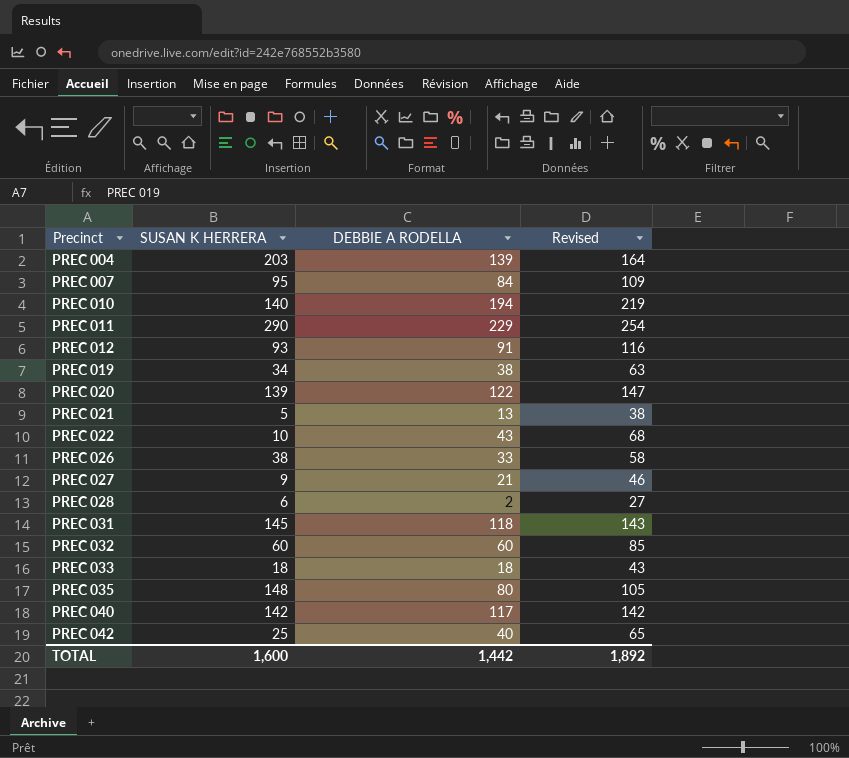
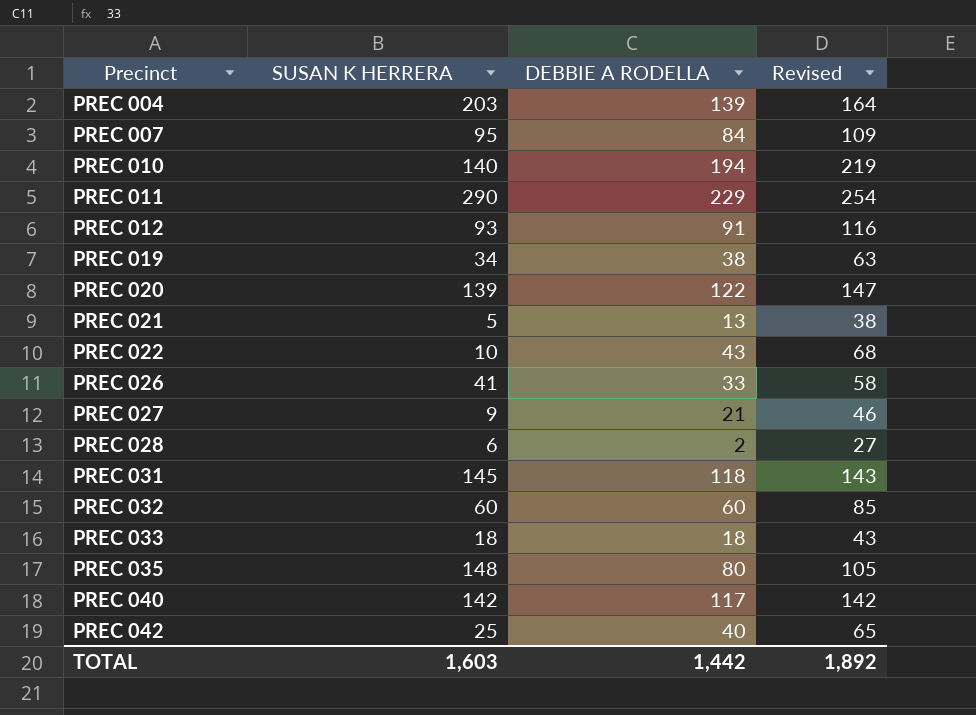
PREC 026 | SUSAN K HERRERA: 38 -> 41
TOTAL | SUSAN K HERRERA: 1,600 -> 1,603

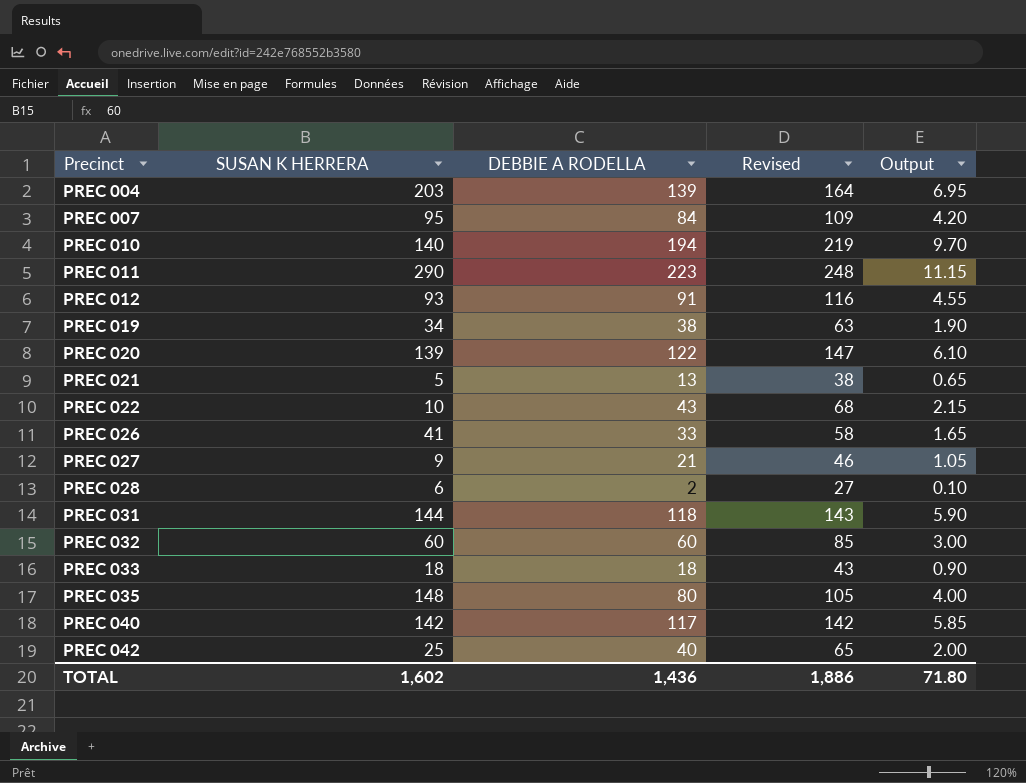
column Output | formula: none -> [DEBBIE A RODELLA] * 0.05
PREC 011 | DEBBIE A RODELLA: 229 -> 223
PREC 011 | Revised: 254 -> 248
PREC 031 | SUSAN K HERRERA: 145 -> 144
TOTAL | SUSAN K HERRERA: 1,603 -> 1,602
TOTAL | DEBBIE A RODELLA: 1,442 -> 1,436
TOTAL | Revised: 1,892 -> 1,886

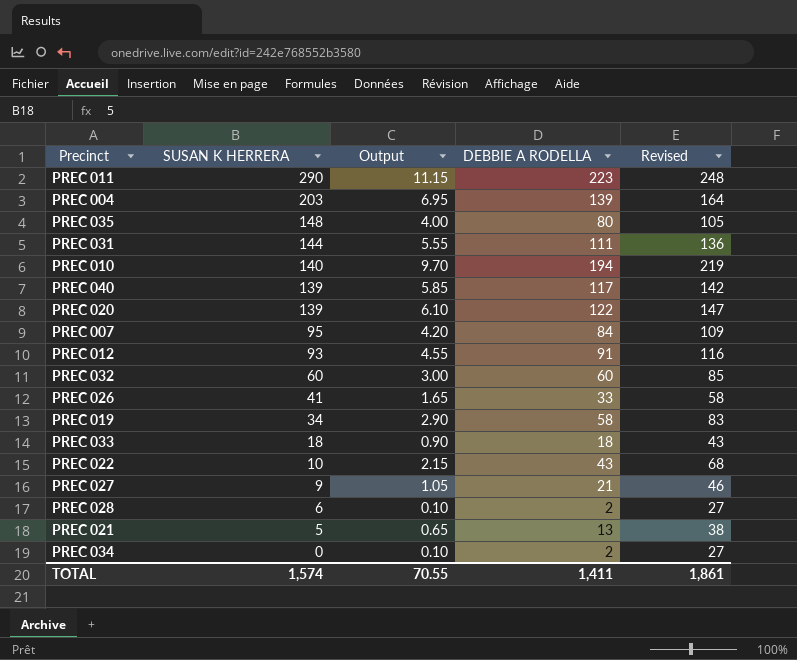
row order: Precinct ascending -> SUSAN K HERRERA descending
column Output | position: 5 -> 3
row PREC 042: 25 | 40 | 65 | 2.00 -> none
PREC 031 | Output: 5.90 -> 5.55
PREC 031 | DEBBIE A RODELLA: 118 -> 111
PREC 031 | Revised: 143 -> 136
PREC 040 | SUSAN K HERRERA: 142 -> 139
PREC 019 | Output: 1.90 -> 2.90
PREC 019 | DEBBIE A RODELLA: 38 -> 58
PREC 019 | Revised: 63 -> 83
row PREC 034: none -> 0 | 0.10 | 2 | 27
TOTAL | SUSAN K HERRERA: 1,602 -> 1,574
TOTAL | Output: 71.80 -> 70.55
TOTAL | DEBBIE A RODELLA: 1,436 -> 1,411
TOTAL | Revised: 1,886 -> 1,861

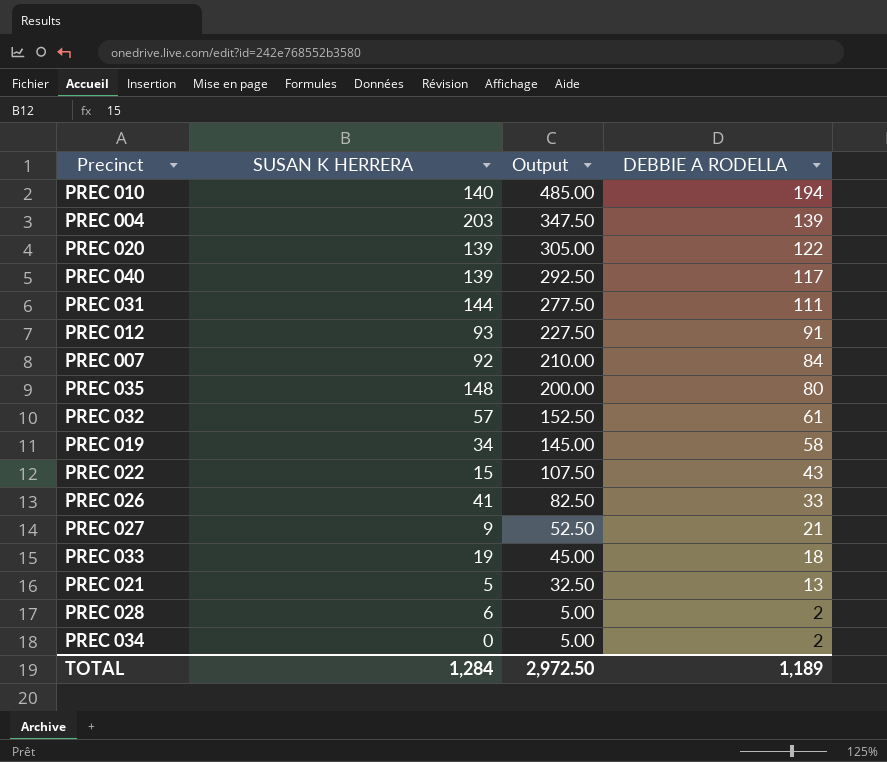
row order: SUSAN K HERRERA descending -> Output descending
column Revised | formula: [DEBBIE A RODELLA] + 25 -> none
column Output | formula: [DEBBIE A RODELLA] * 0.05 -> [DEBBIE A RODELLA] * 2.5
row PREC 011: 290 | 11.15 | 223 | 248 -> none
PREC 007 | SUSAN K HERRERA: 95 -> 92
PREC 032 | SUSAN K HERRERA: 60 -> 57
PREC 032 | DEBBIE A RODELLA: 60 -> 61
PREC 022 | SUSAN K HERRERA: 10 -> 15
PREC 033 | SUSAN K HERRERA: 18 -> 19
TOTAL | SUSAN K HERRERA: 1,574 -> 1,284
TOTAL | Output: 70.55 -> 2,972.50
TOTAL | DEBBIE A RODELLA: 1,411 -> 1,189

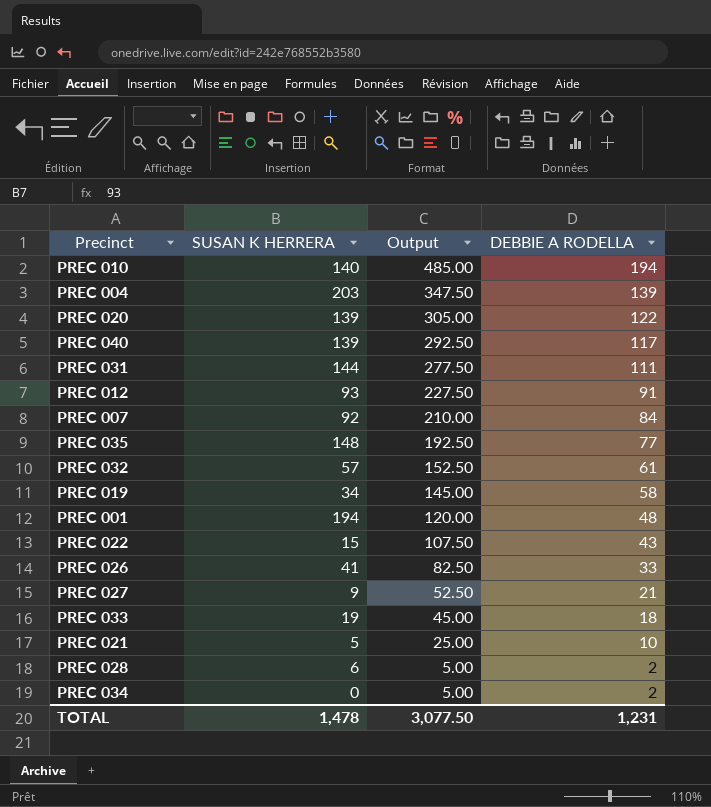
PREC 035 | Output: 200.00 -> 192.50
PREC 035 | DEBBIE A RODELLA: 80 -> 77
row PREC 001: none -> 194 | 120.00 | 48
PREC 021 | Output: 32.50 -> 25.00
PREC 021 | DEBBIE A RODELLA: 13 -> 10
TOTAL | SUSAN K HERRERA: 1,284 -> 1,478
TOTAL | Output: 2,972.50 -> 3,077.50
TOTAL | DEBBIE A RODELLA: 1,189 -> 1,231

